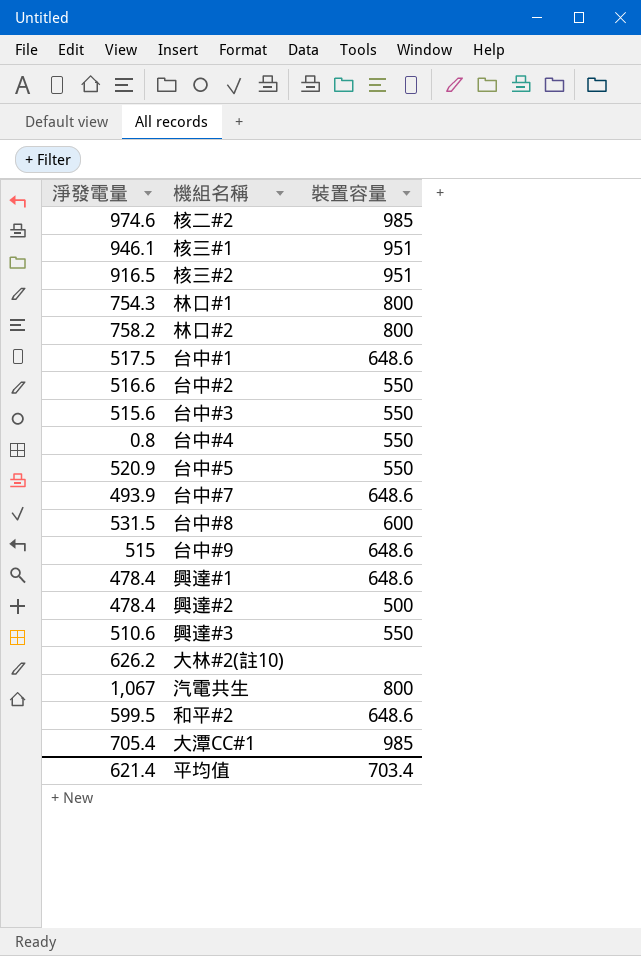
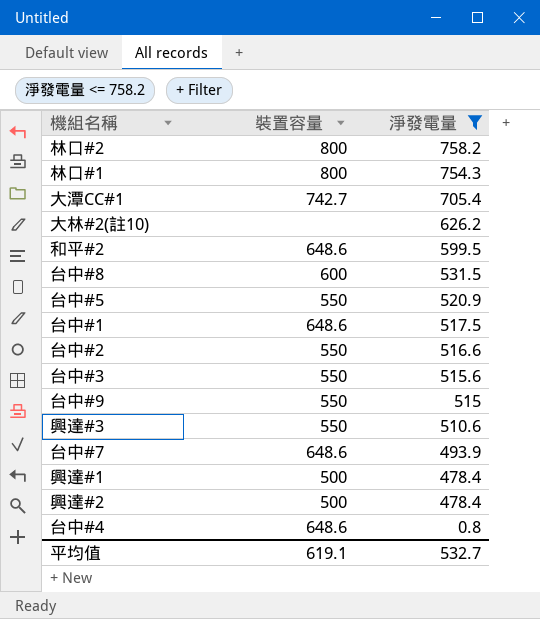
filter: none -> 淨發電量 <= 758.2
row order: none -> 淨發電量 descending
column 淨發電量 | position: 1 -> 3
大潭CC#1 | 裝置容量: 985 -> 742.7
台中#9 | 裝置容量: 648.6 -> 550
興達#1 | 裝置容量: 648.6 -> 500
台中#4 | 裝置容量: 550 -> 648.6
平均值 | 裝置容量: 703.4 -> 619.1
平均值 | 淨發電量: 621.4 -> 532.7

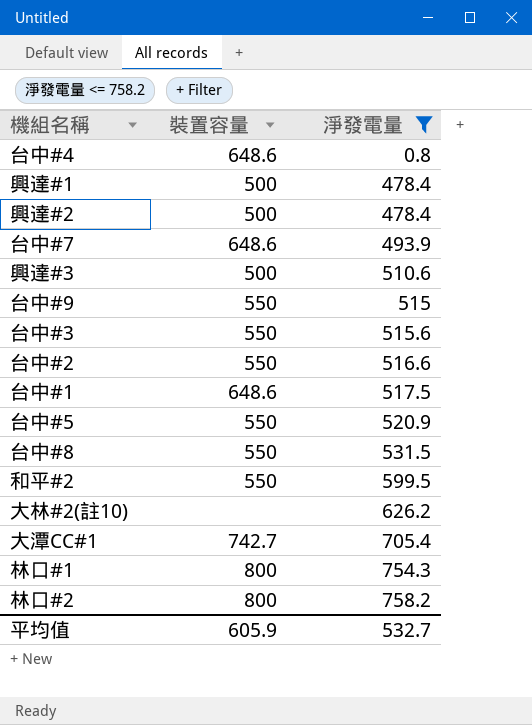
row order: 淨發電量 descending -> 淨發電量 ascending
興達#3 | 裝置容量: 550 -> 500
台中#8 | 裝置容量: 600 -> 550
和平#2 | 裝置容量: 648.6 -> 550
平均值 | 裝置容量: 619.1 -> 605.9

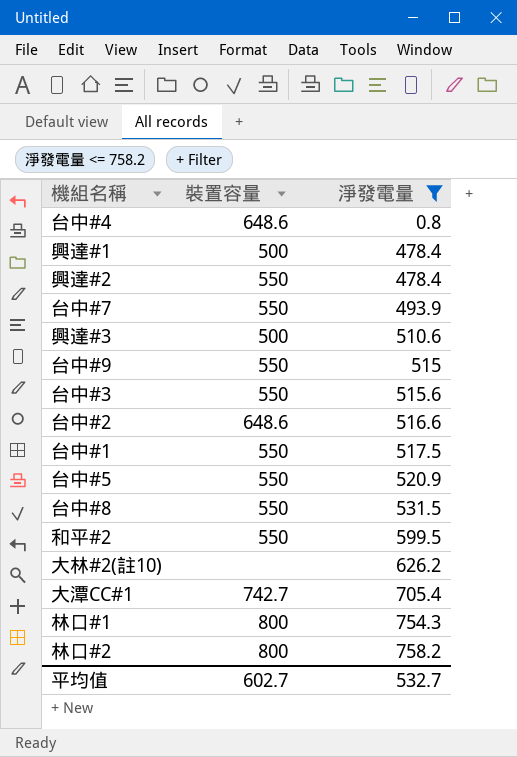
興達#2 | 裝置容量: 500 -> 550
台中#7 | 裝置容量: 648.6 -> 550
台中#2 | 裝置容量: 550 -> 648.6
台中#1 | 裝置容量: 648.6 -> 550
平均值 | 裝置容量: 605.9 -> 602.7

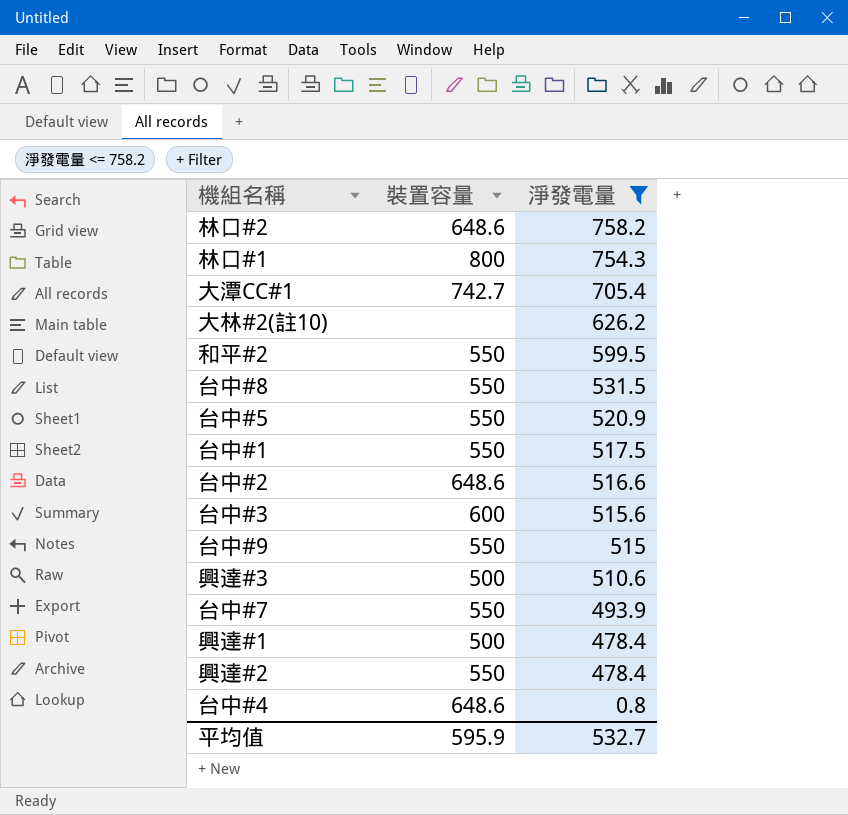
row order: 淨發電量 ascending -> 淨發電量 descending
林口#2 | 裝置容量: 800 -> 648.6
台中#3 | 裝置容量: 550 -> 600
平均值 | 裝置容量: 602.7 -> 595.9

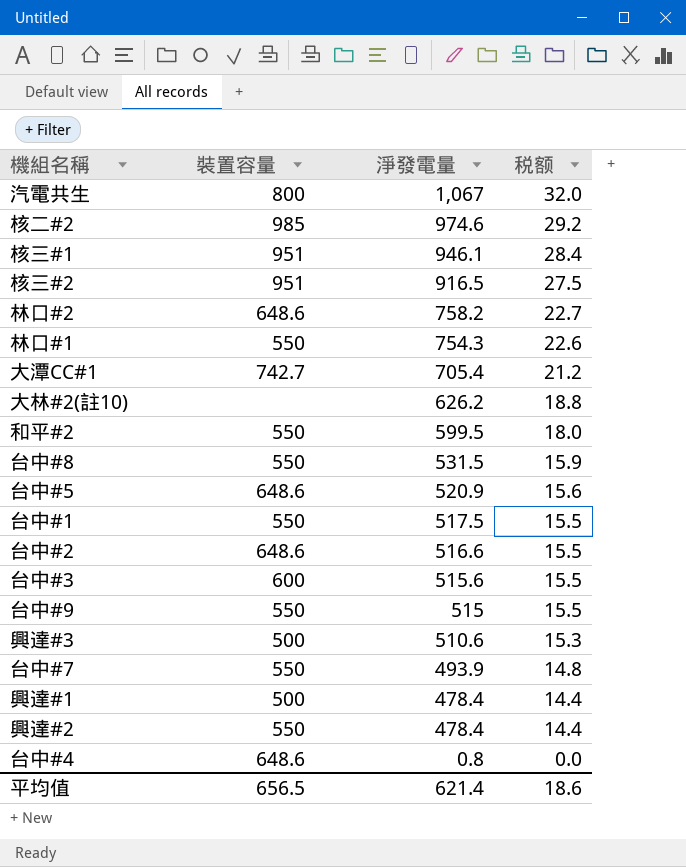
filter: 淨發電量 <= 758.2 -> none
column 税额 | formula: none -> [淨發電量] * 0.03
林口#1 | 裝置容量: 800 -> 550
台中#5 | 裝置容量: 550 -> 648.6
平均值 | 裝置容量: 595.9 -> 656.5
平均值 | 淨發電量: 532.7 -> 621.4

